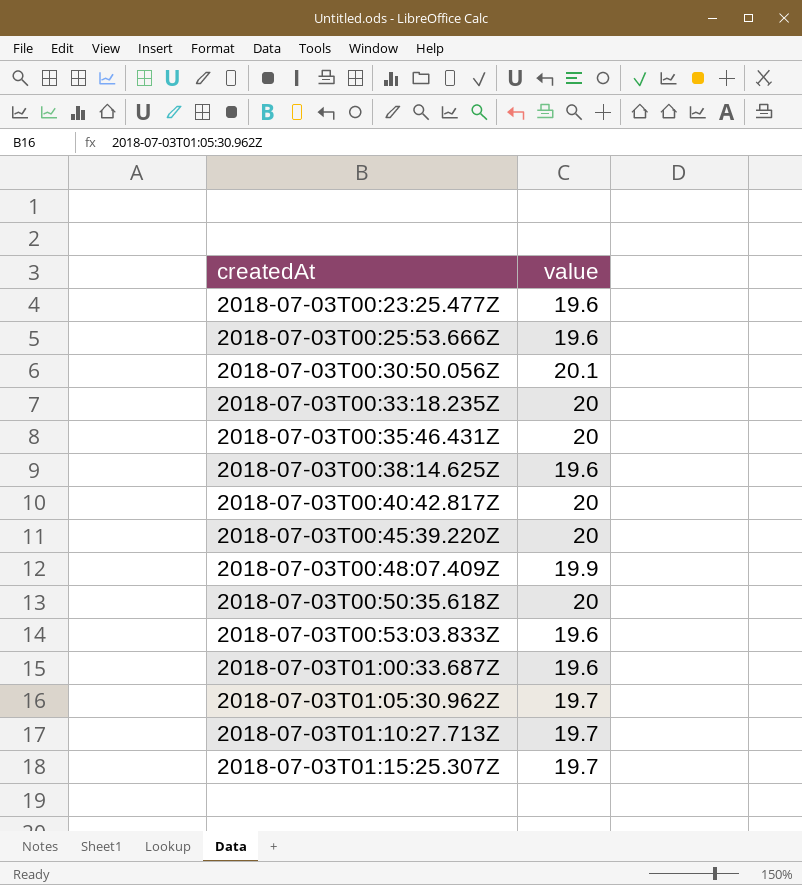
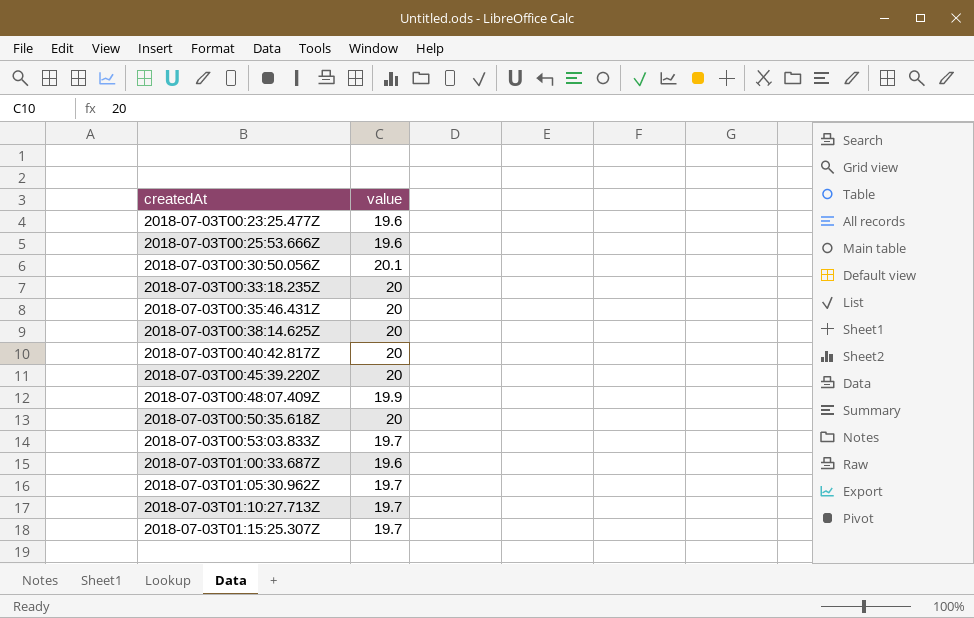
2018-07-03T00:38:14.625Z | value: 19.6 -> 20
2018-07-03T00:53:03.833Z | value: 19.6 -> 19.7

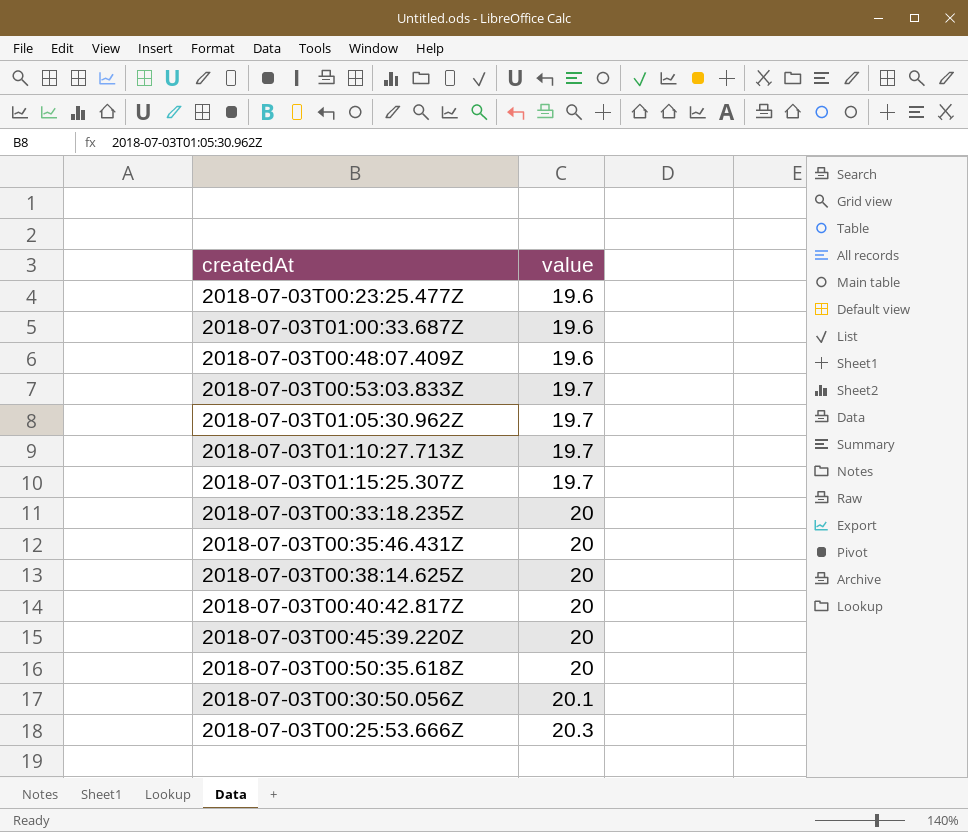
row order: createdAt ascending -> value ascending
2018-07-03T00:48:07.409Z | value: 19.9 -> 19.6
2018-07-03T00:25:53.666Z | value: 19.6 -> 20.3

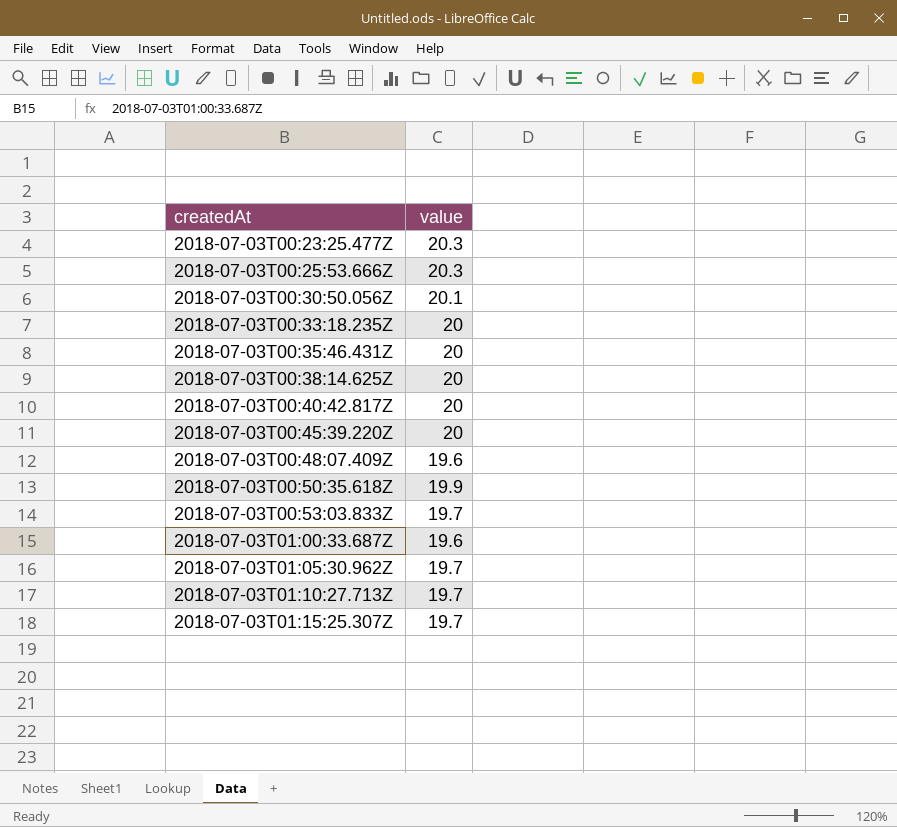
row order: value ascending -> createdAt ascending
2018-07-03T00:23:25.477Z | value: 19.6 -> 20.3
2018-07-03T00:50:35.618Z | value: 20 -> 19.9

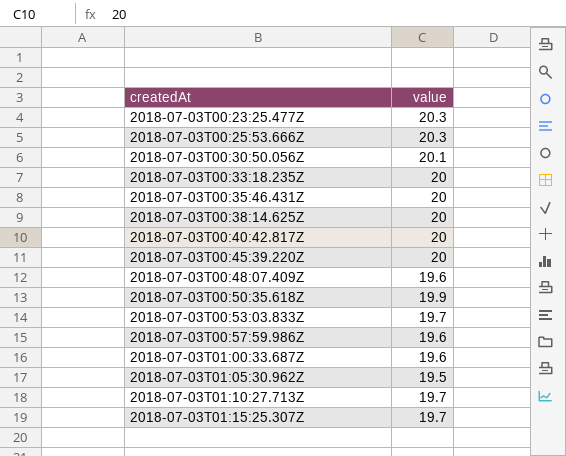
row 2018-07-03T00:57:59.986Z: none -> 19.6
2018-07-03T01:05:30.962Z | value: 19.7 -> 19.5

